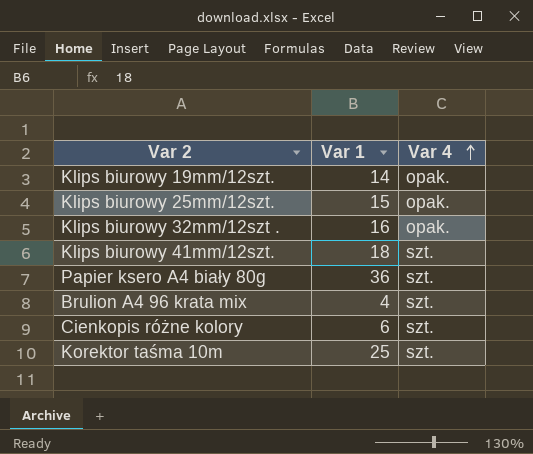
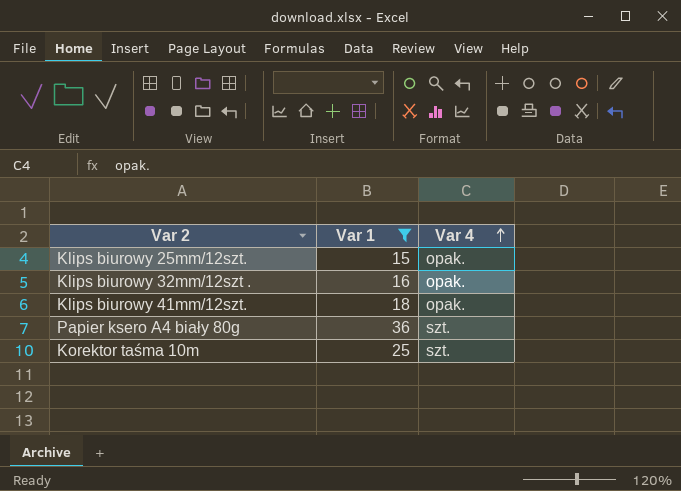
filter: none -> Var 1 >= 15
Klips biurowy 41mm/12szt. | Var 4: szt. -> opak.

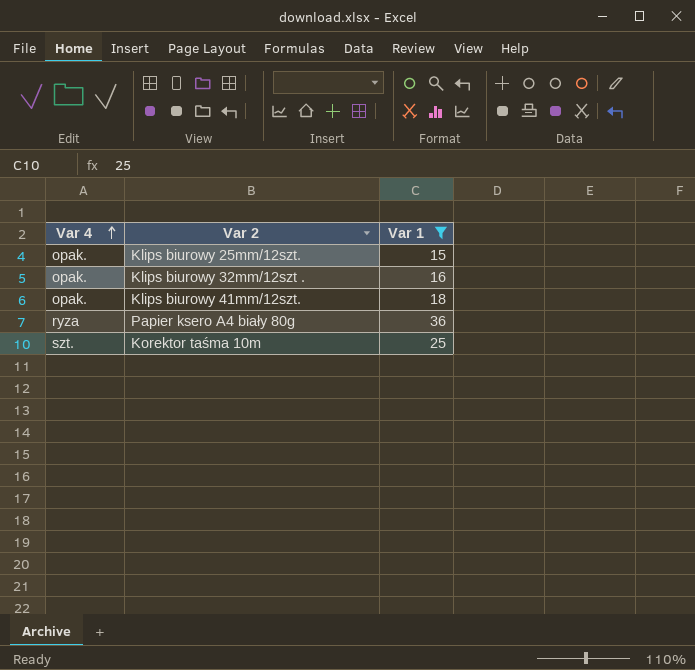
column Var 4 | position: 3 -> 1
Papier ksero A4 biały 80g | Var 4: szt. -> ryza

